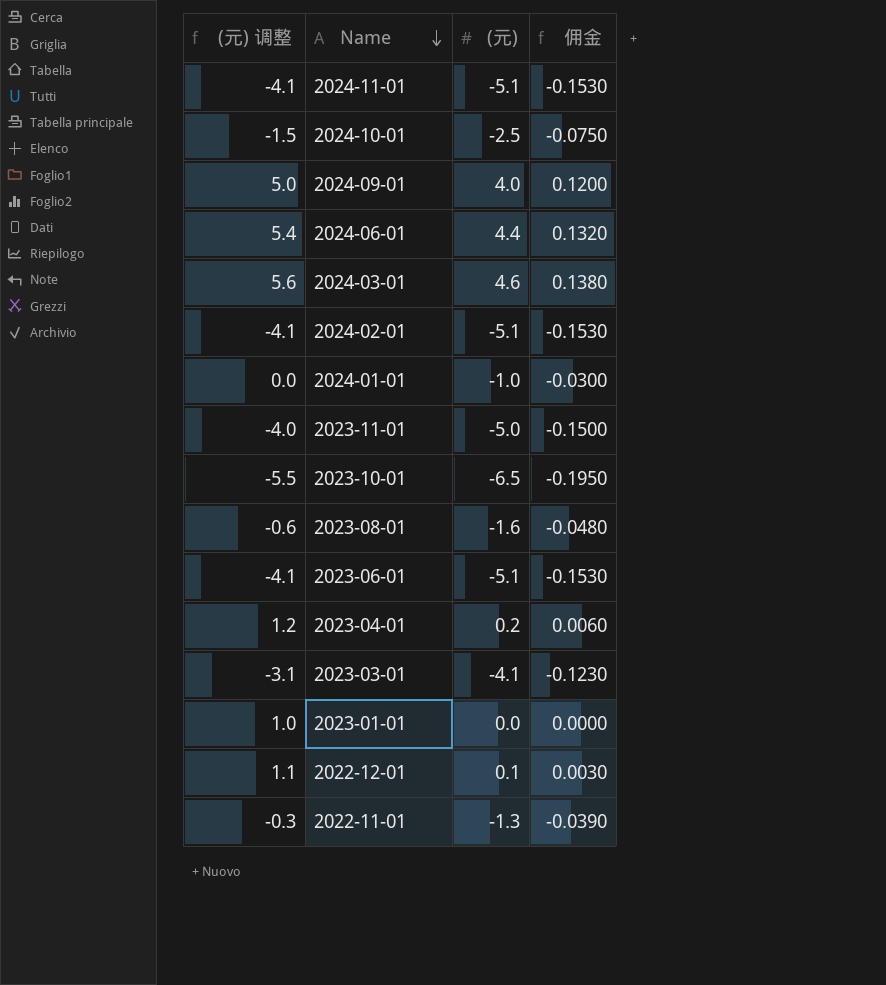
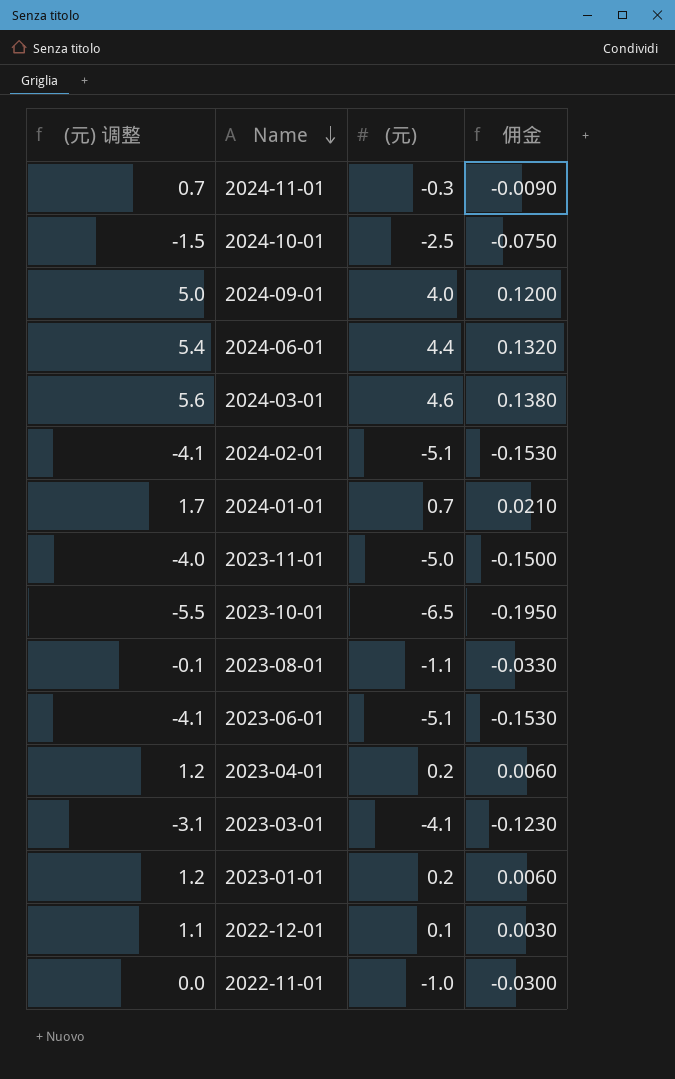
2024-11-01 | (元) 调整: -4.1 -> 0.7
2024-11-01 | (元): -5.1 -> -0.3
2024-11-01 | 佣金: -0.1530 -> -0.0090
2024-01-01 | (元) 调整: 0.0 -> 1.7
2024-01-01 | (元): -1.0 -> 0.7
2024-01-01 | 佣金: -0.0300 -> 0.0210
2023-08-01 | (元) 调整: -0.6 -> -0.1
2023-08-01 | (元): -1.6 -> -1.1
2023-08-01 | 佣金: -0.0480 -> -0.0330
2023-01-01 | (元) 调整: 1.0 -> 1.2
2023-01-01 | (元): 0.0 -> 0.2
2023-01-01 | 佣金: 0.0000 -> 0.0060
2022-11-01 | (元) 调整: -0.3 -> 0.0
2022-11-01 | (元): -1.3 -> -1.0
2022-11-01 | 佣金: -0.0390 -> -0.0300

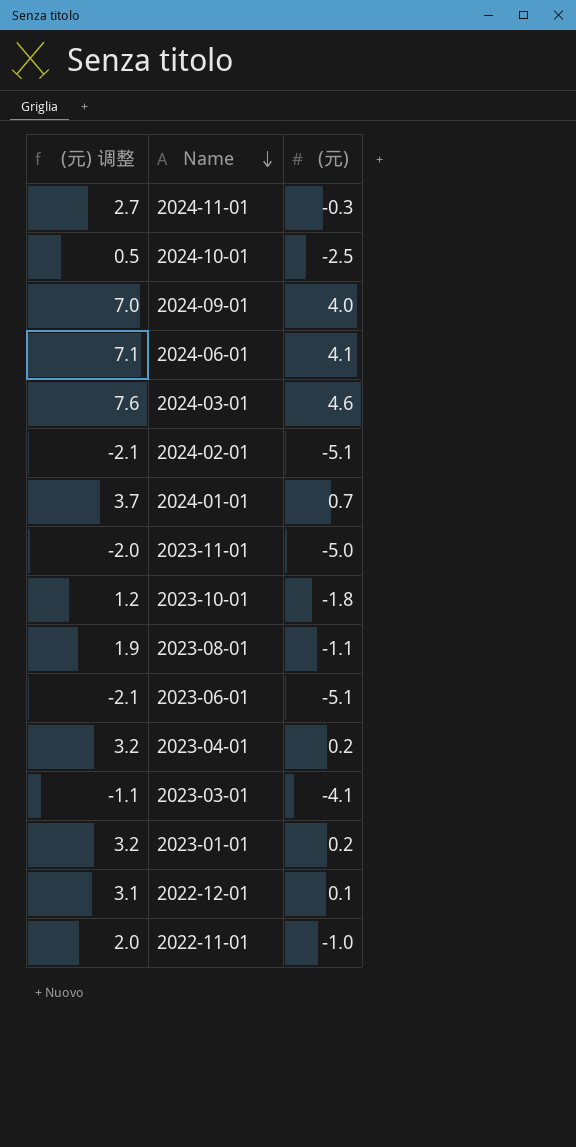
column 佣金 | formula: [(元)] * 0.03 -> none
column (元) 调整 | formula: [(元)] + 1 -> [(元)] + 3
2024-06-01 | (元): 4.4 -> 4.1
2023-10-01 | (元): -6.5 -> -1.8

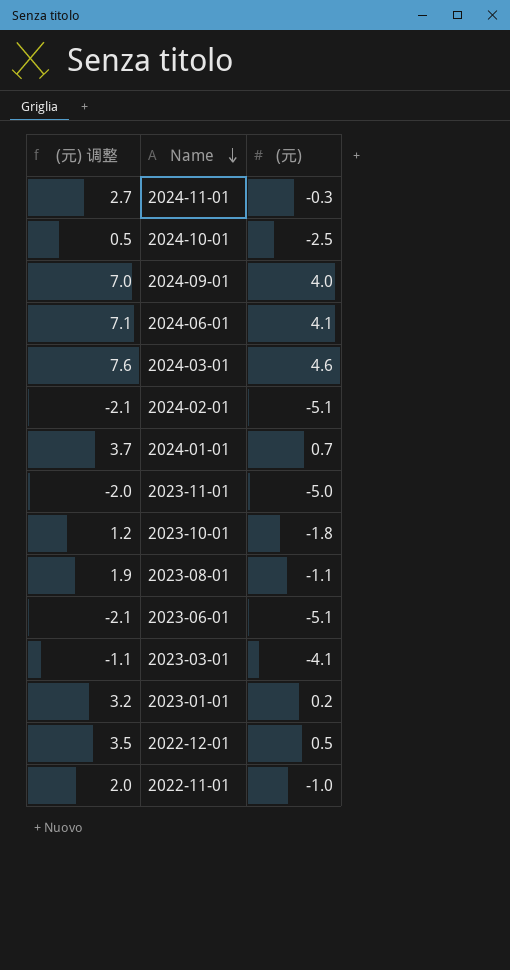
row 2023-04-01: 3.2 | 0.2 -> none
2022-12-01 | (元) 调整: 3.1 -> 3.5
2022-12-01 | (元): 0.1 -> 0.5

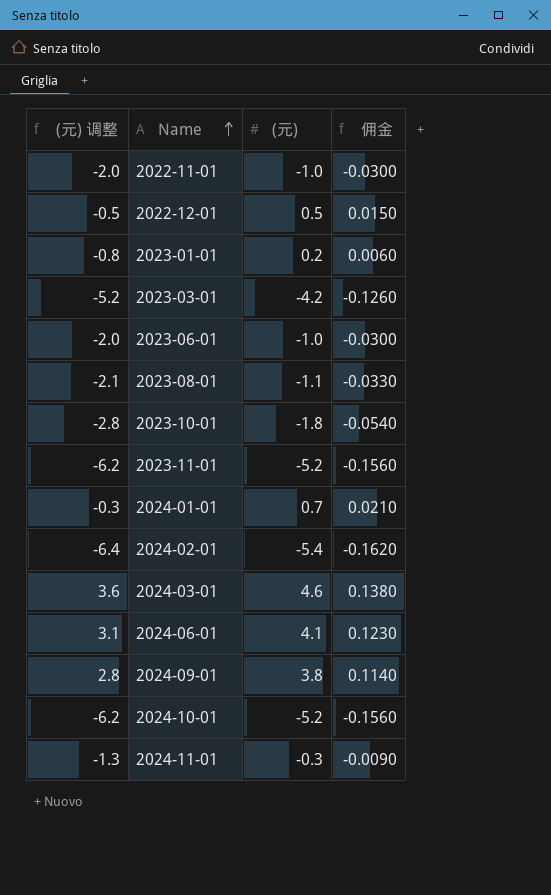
row order: Name descending -> Name ascending
column (元) 调整 | formula: [(元)] + 3 -> [(元)] - 1
column 佣金 | formula: none -> [(元)] * 0.03
2023-03-01 | (元): -4.1 -> -4.2
2023-06-01 | (元): -5.1 -> -1.0
2023-11-01 | (元): -5.0 -> -5.2
2024-02-01 | (元): -5.1 -> -5.4
2024-09-01 | (元): 4.0 -> 3.8
2024-10-01 | (元): -2.5 -> -5.2

